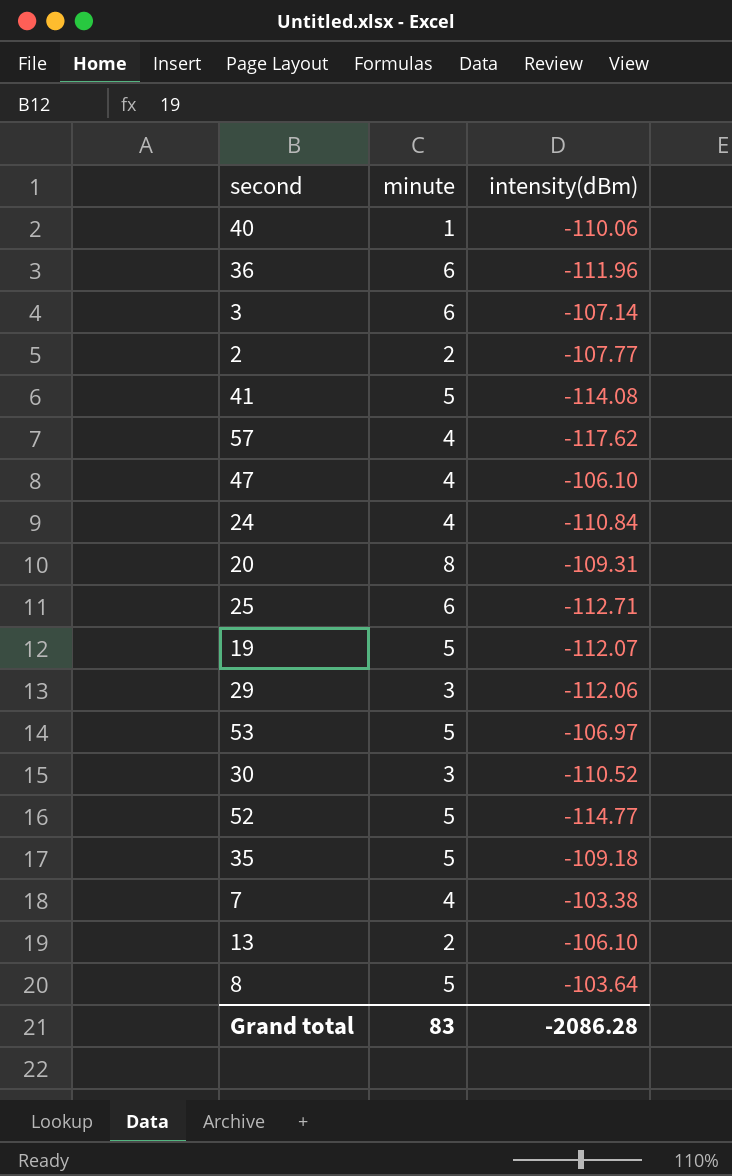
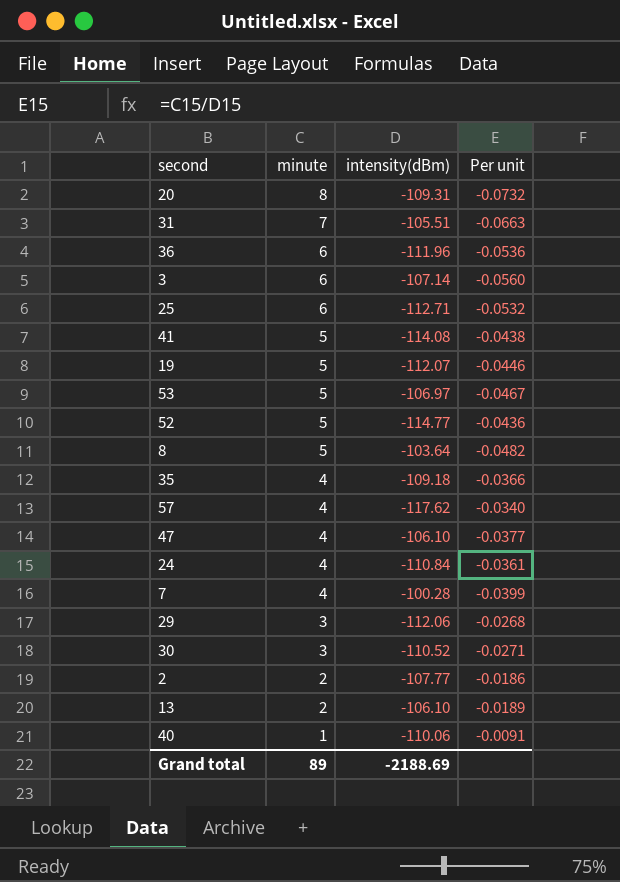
row order: none -> minute descending
column Per unit | formula: none -> [minute] / [intensity(dBm)]
row 31: none -> 7 | -105.51 | -0.0663
35 | minute: 5 -> 4
7 | intensity(dBm): -103.38 -> -100.28
Grand total | minute: 83 -> 89
Grand total | intensity(dBm): -2086.28 -> -2188.69

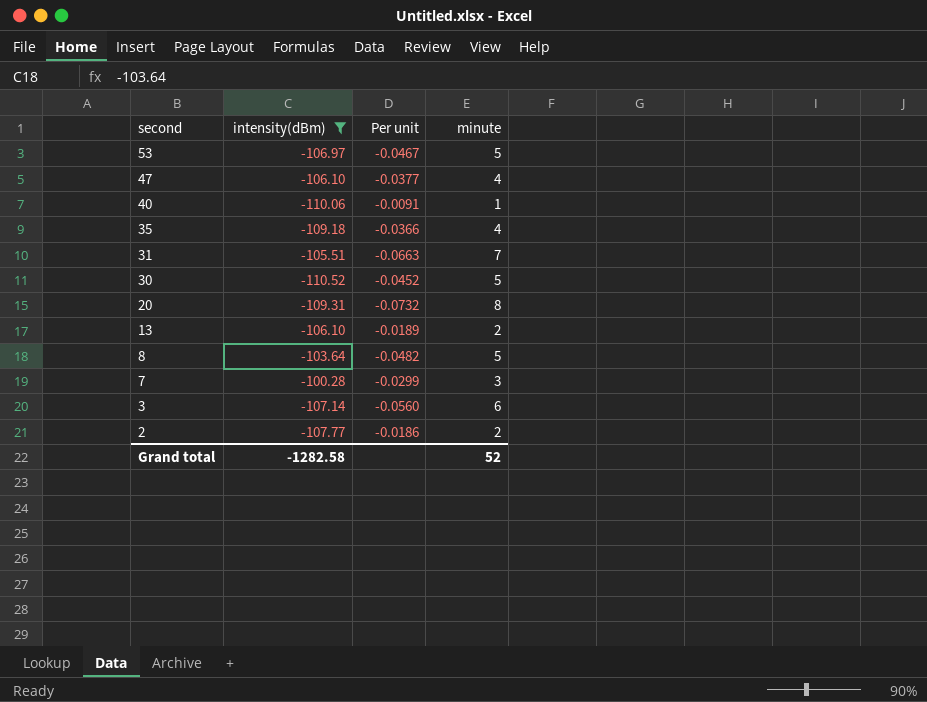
filter: none -> intensity(dBm) >= -110.52
row order: minute descending -> second descending
column minute | position: 2 -> 4
30 | Per unit: -0.0271 -> -0.0452
30 | minute: 3 -> 5
7 | Per unit: -0.0399 -> -0.0299
7 | minute: 4 -> 3
Grand total | intensity(dBm): -2188.69 -> -1282.58
Grand total | minute: 89 -> 52

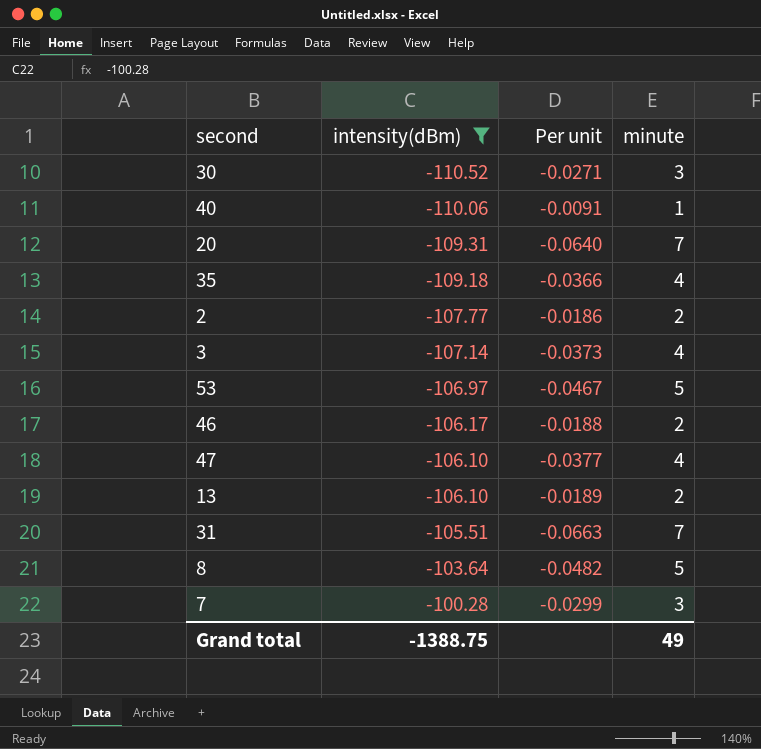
row order: second descending -> intensity(dBm) ascending
30 | Per unit: -0.0452 -> -0.0271
30 | minute: 5 -> 3
20 | Per unit: -0.0732 -> -0.0640
20 | minute: 8 -> 7
3 | Per unit: -0.0560 -> -0.0373
3 | minute: 6 -> 4
row 46: none -> -106.17 | -0.0188 | 2
Grand total | intensity(dBm): -1282.58 -> -1388.75
Grand total | minute: 52 -> 49

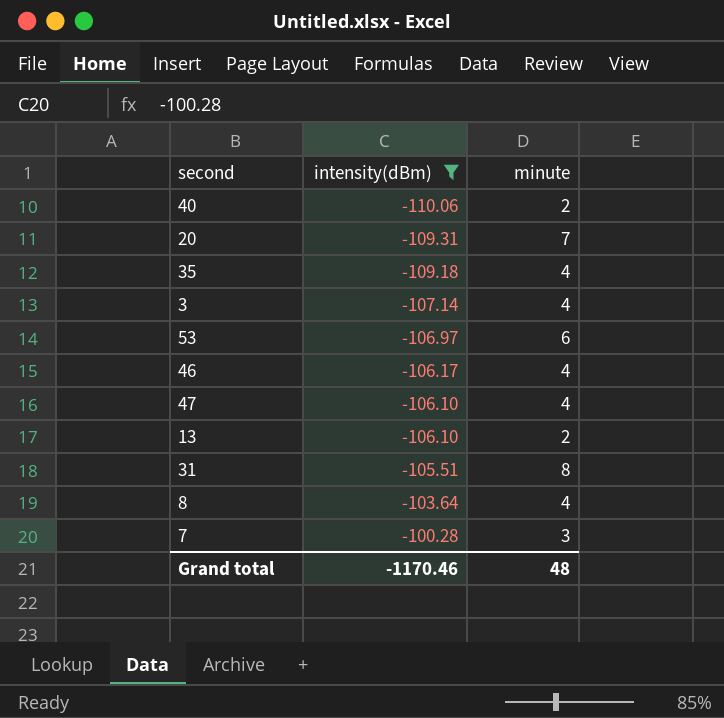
column Per unit | formula: [minute] / [intensity(dBm)] -> none
row 30: -110.52 | -0.0271 | 3 -> none
row 2: -107.77 | -0.0186 | 2 -> none
40 | minute: 1 -> 2
53 | minute: 5 -> 6
46 | minute: 2 -> 4
31 | minute: 7 -> 8
8 | minute: 5 -> 4
Grand total | intensity(dBm): -1388.75 -> -1170.46
Grand total | minute: 49 -> 48

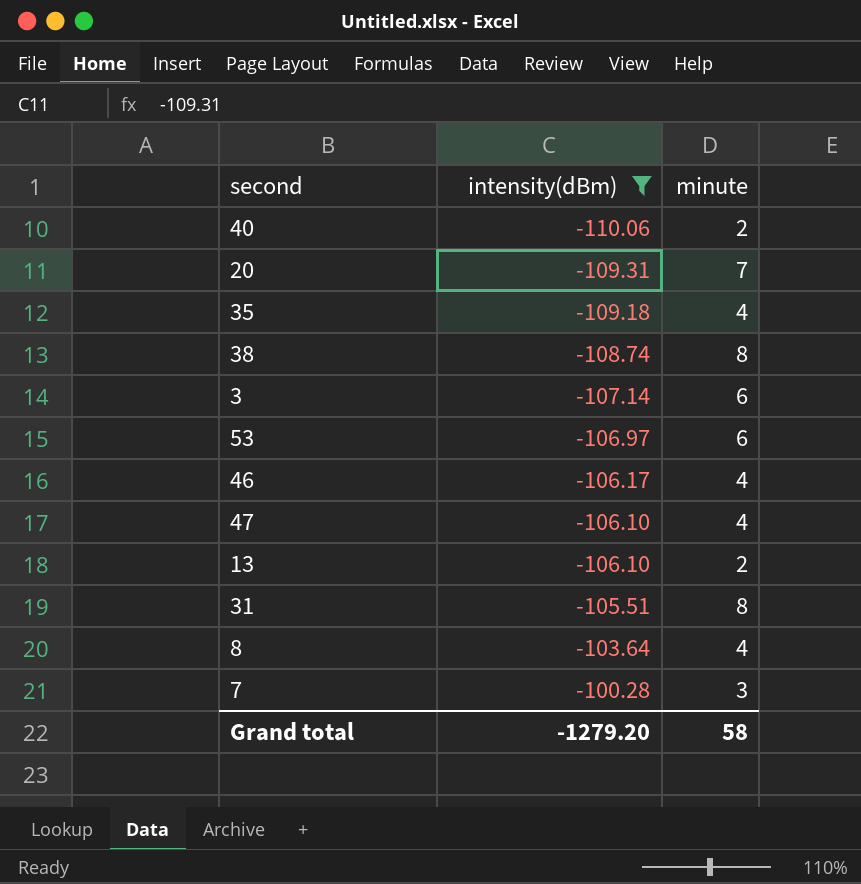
row 38: none -> -108.74 | 8
3 | minute: 4 -> 6
Grand total | intensity(dBm): -1170.46 -> -1279.20
Grand total | minute: 48 -> 58

